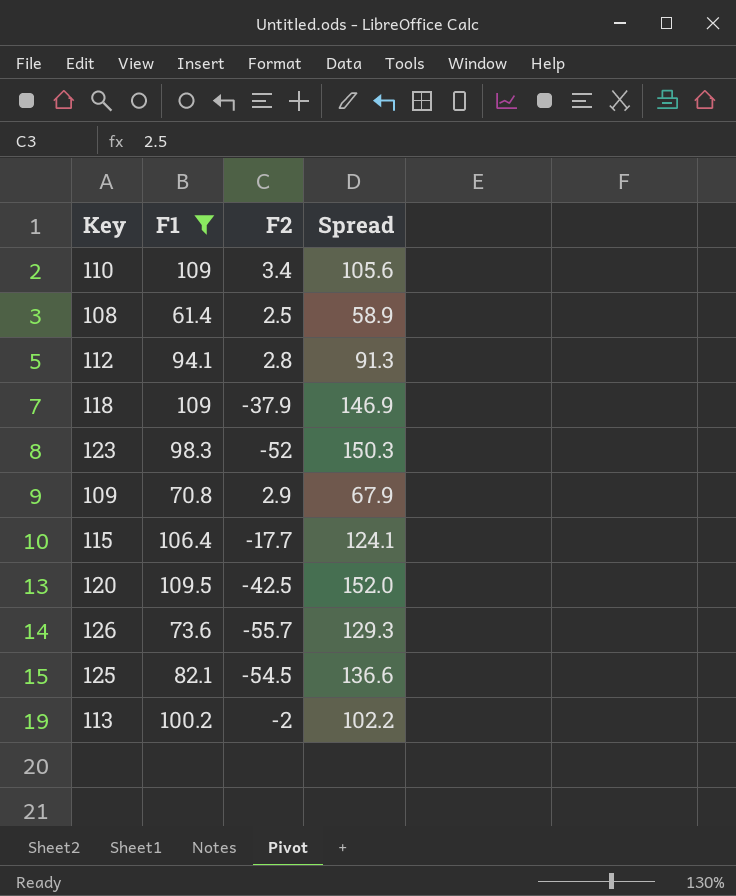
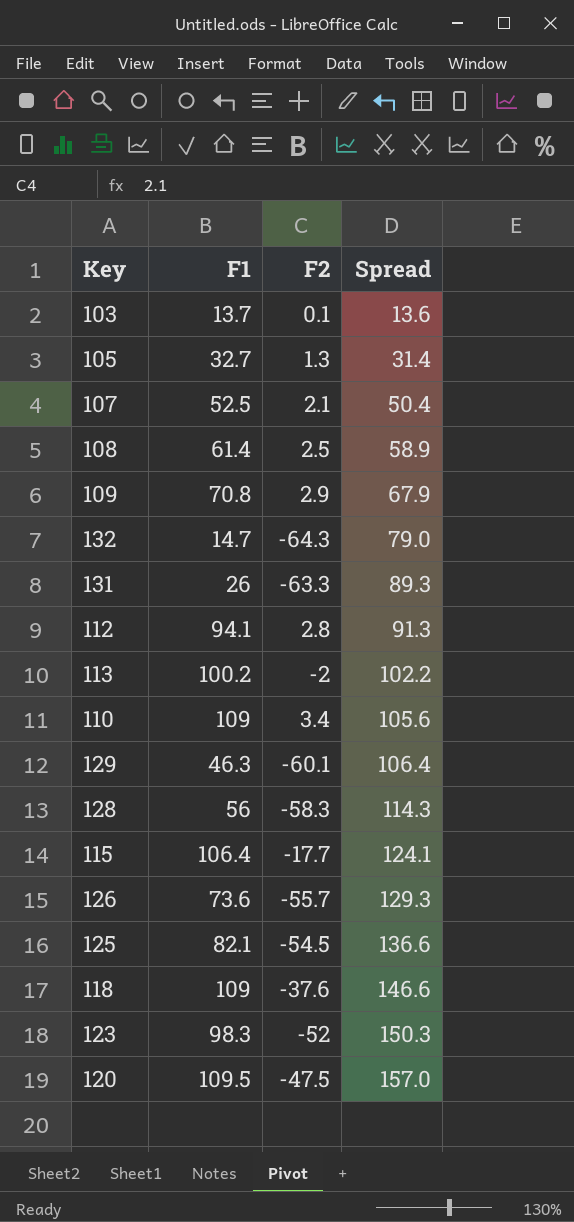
filter: F1 >= 61.4 -> none
row order: none -> Spread ascending
118 | F2: -37.9 -> -37.6
118 | Spread: 146.9 -> 146.6
120 | F2: -42.5 -> -47.5
120 | Spread: 152.0 -> 157.0

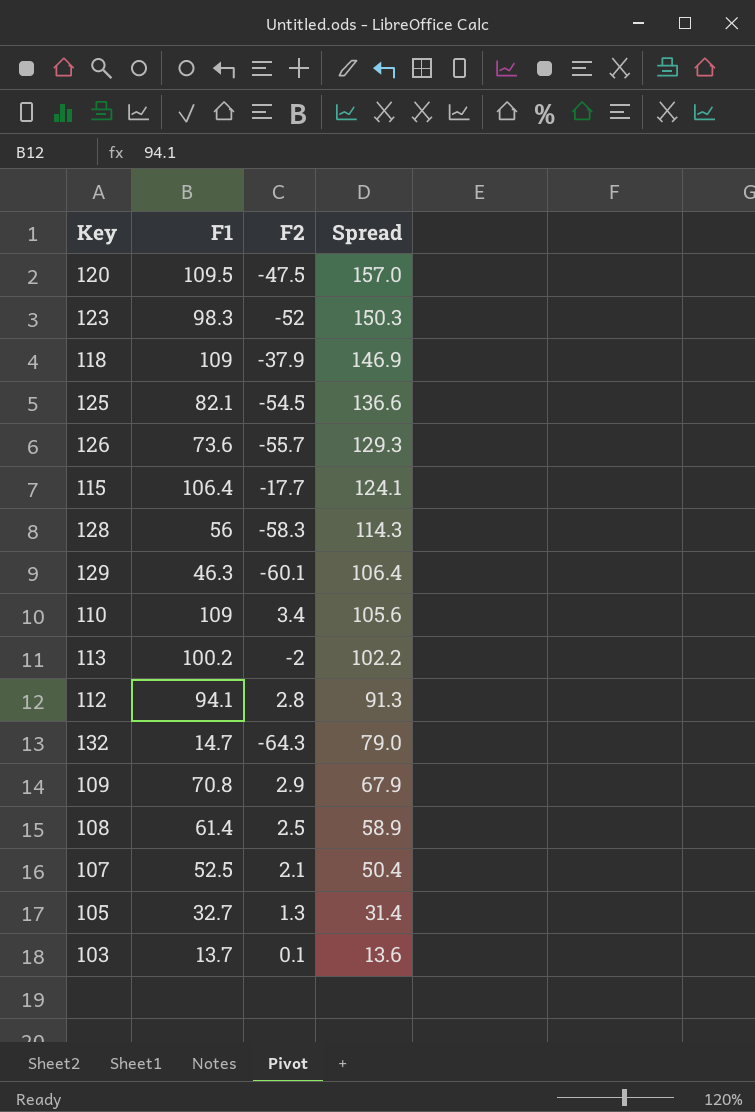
row order: Spread ascending -> Spread descending
row 131: 26 | -63.3 | 89.3 -> none
118 | F2: -37.6 -> -37.9
118 | Spread: 146.6 -> 146.9

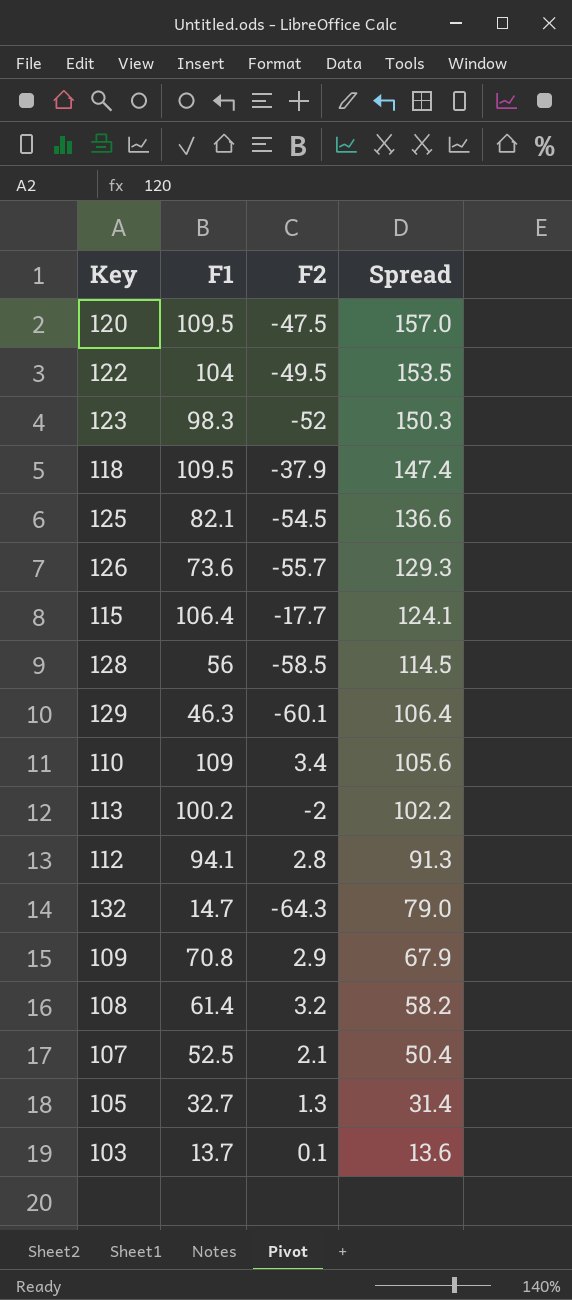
row 122: none -> 104 | -49.5 | 153.5
118 | F1: 109 -> 109.5
118 | Spread: 146.9 -> 147.4
128 | F2: -58.3 -> -58.5
128 | Spread: 114.3 -> 114.5
108 | F2: 2.5 -> 3.2
108 | Spread: 58.9 -> 58.2

